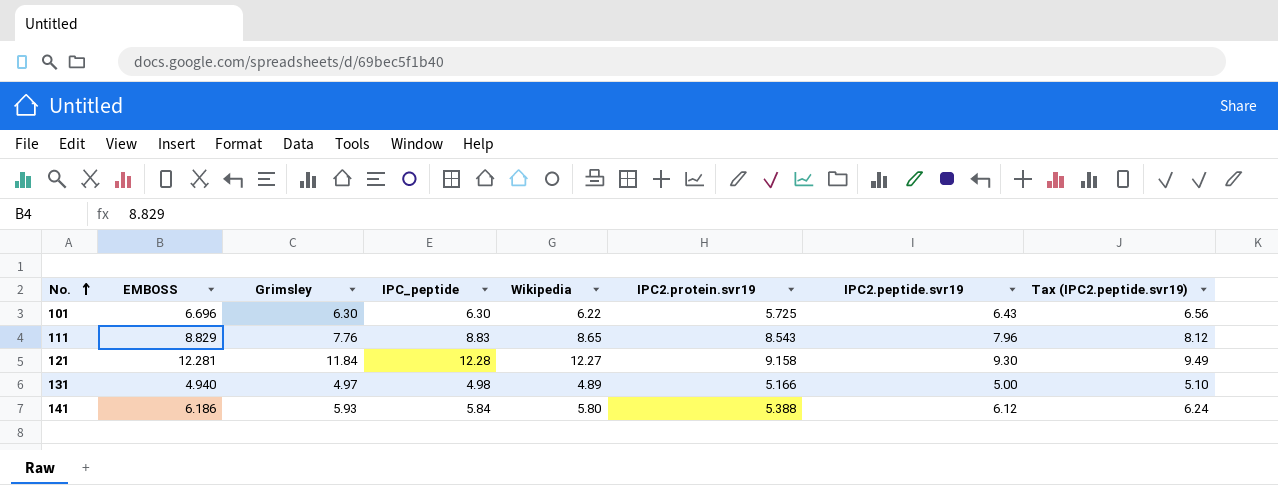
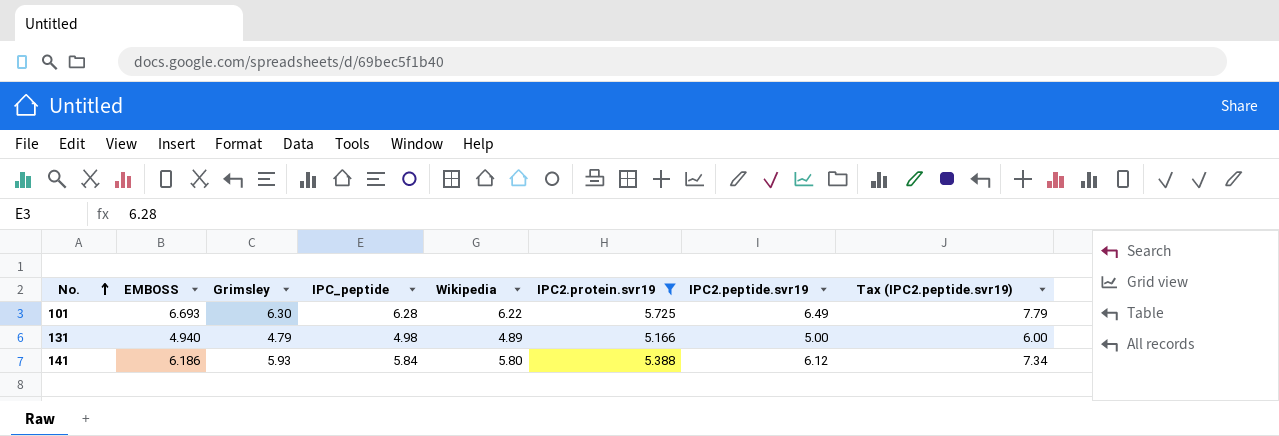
filter: none -> IPC2.protein.svr19 <= 5.725
column Tax (IPC2.peptide.svr19) | formula: [IPC2.peptide.svr19] * 1.02 -> [IPC2.peptide.svr19] * 1.2
101 | EMBOSS: 6.696 -> 6.693
101 | IPC_peptide: 6.30 -> 6.28
101 | IPC2.peptide.svr19: 6.43 -> 6.49
131 | Grimsley: 4.97 -> 4.79

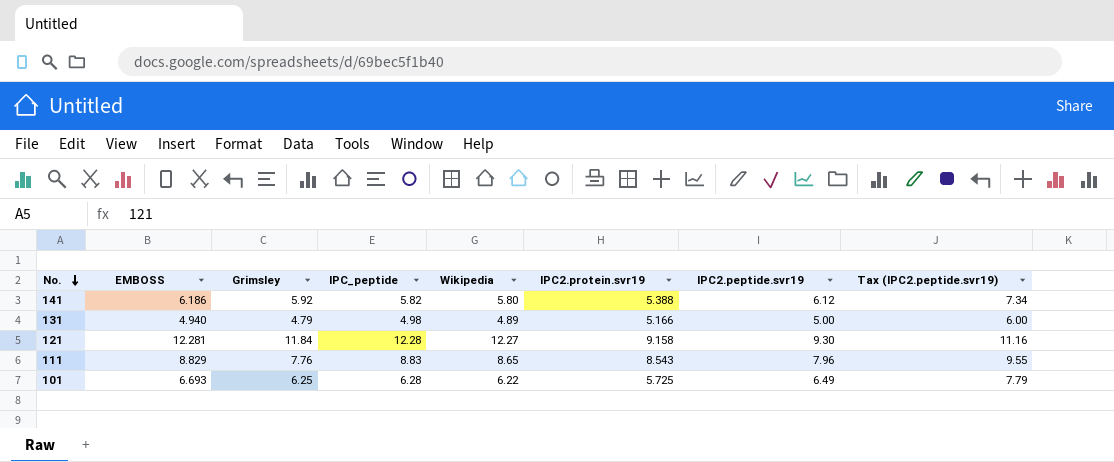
filter: IPC2.protein.svr19 <= 5.725 -> none
row order: No. ascending -> No. descending
141 | Grimsley: 5.93 -> 5.92
141 | IPC_peptide: 5.84 -> 5.82
101 | Grimsley: 6.30 -> 6.25

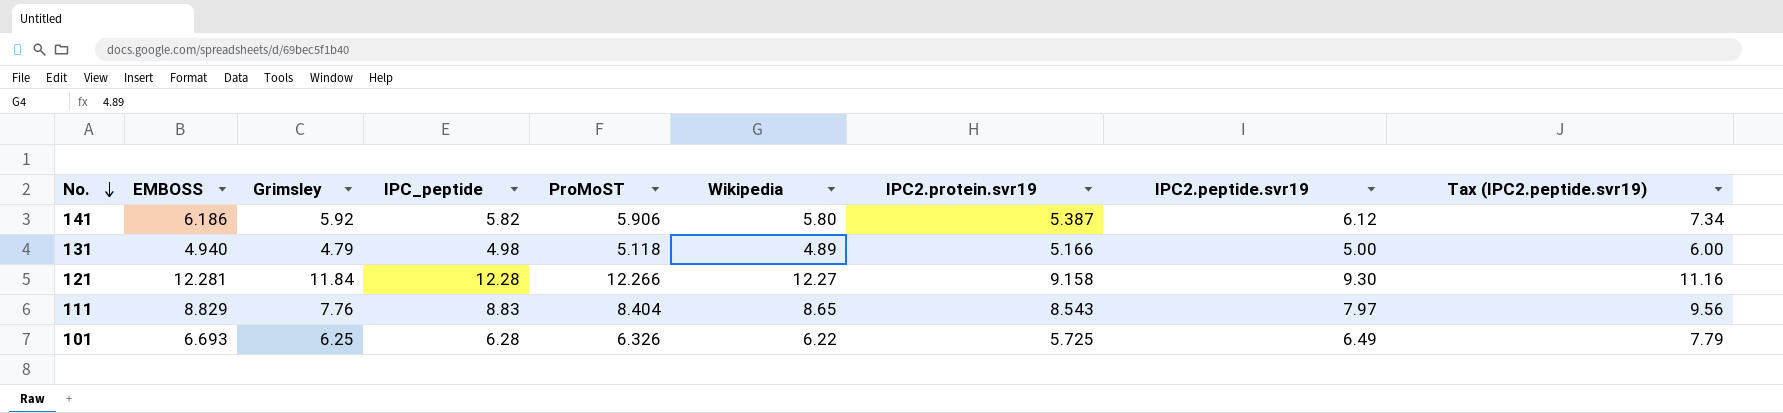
column ProMoST | position: none -> 5
141 | IPC2.protein.svr19: 5.388 -> 5.387
111 | IPC2.peptide.svr19: 7.96 -> 7.97
111 | Tax (IPC2.peptide.svr19): 9.55 -> 9.56

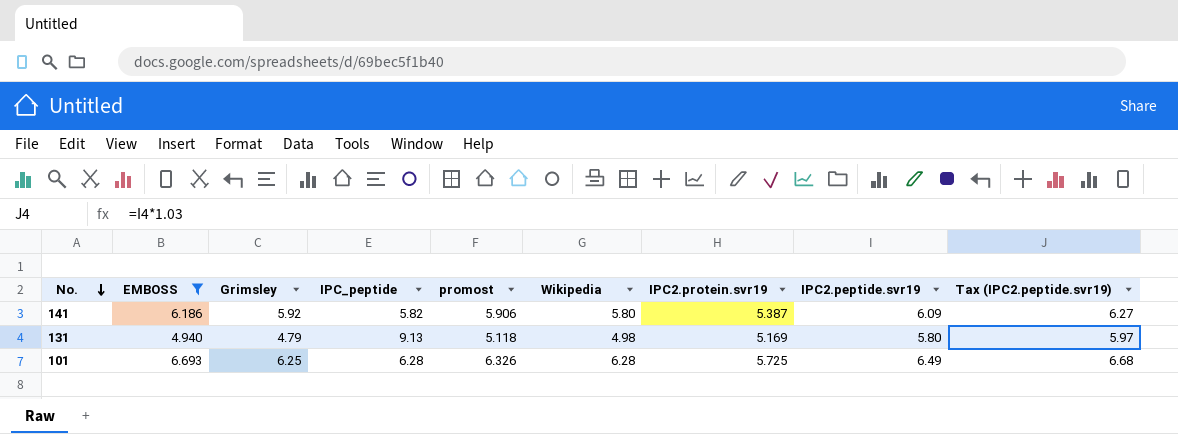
filter: none -> EMBOSS <= 6.693
column name: ProMoST -> promost
column Tax (IPC2.peptide.svr19) | formula: [IPC2.peptide.svr19] * 1.2 -> [IPC2.peptide.svr19] * 1.03
141 | IPC2.peptide.svr19: 6.12 -> 6.09
131 | IPC_peptide: 4.98 -> 9.13
131 | Wikipedia: 4.89 -> 4.98
131 | IPC2.protein.svr19: 5.166 -> 5.169
131 | IPC2.peptide.svr19: 5.00 -> 5.80
101 | Wikipedia: 6.22 -> 6.28

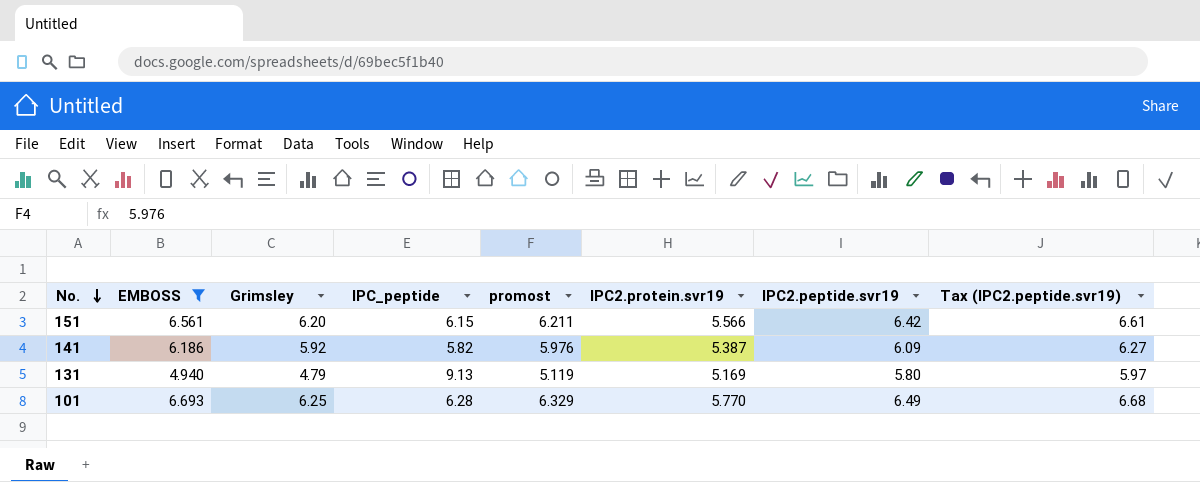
column Wikipedia | position: 6 -> none
row 151: none -> 6.561 | 6.20 | 6.15 | 6.211 | 5.566 | 6.42 | 6.61
141 | promost: 5.906 -> 5.976
131 | promost: 5.118 -> 5.119
101 | promost: 6.326 -> 6.329
101 | IPC2.protein.svr19: 5.725 -> 5.770

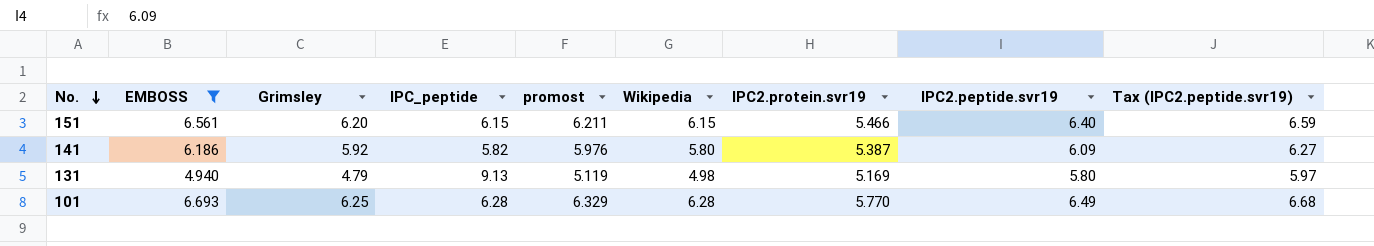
column Wikipedia | position: none -> 6
151 | IPC2.protein.svr19: 5.566 -> 5.466
151 | IPC2.peptide.svr19: 6.42 -> 6.40
151 | Tax (IPC2.peptide.svr19): 6.61 -> 6.59

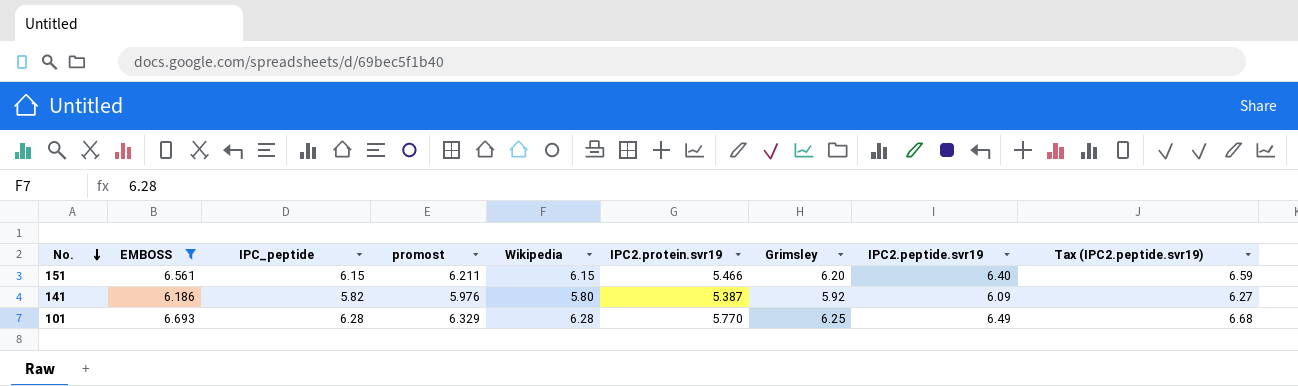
column Grimsley | position: 3 -> 7
row 131: 4.940 | 4.79 | 9.13 | 5.119 | 4.98 | 5.169 | 5.80 | 5.97 -> none

